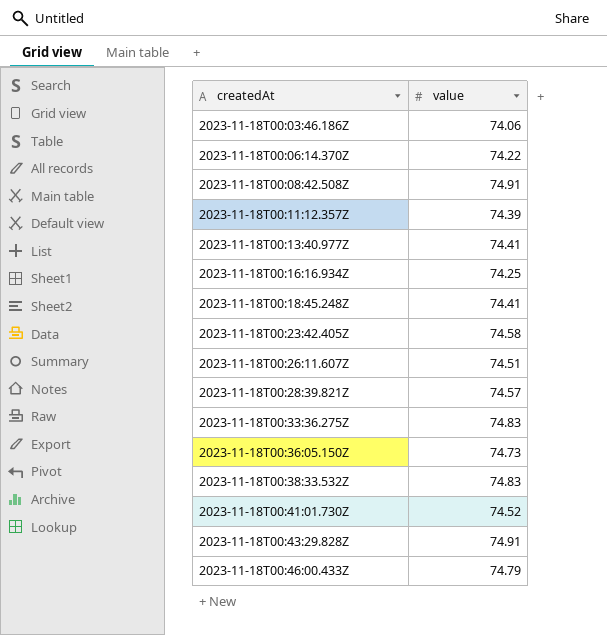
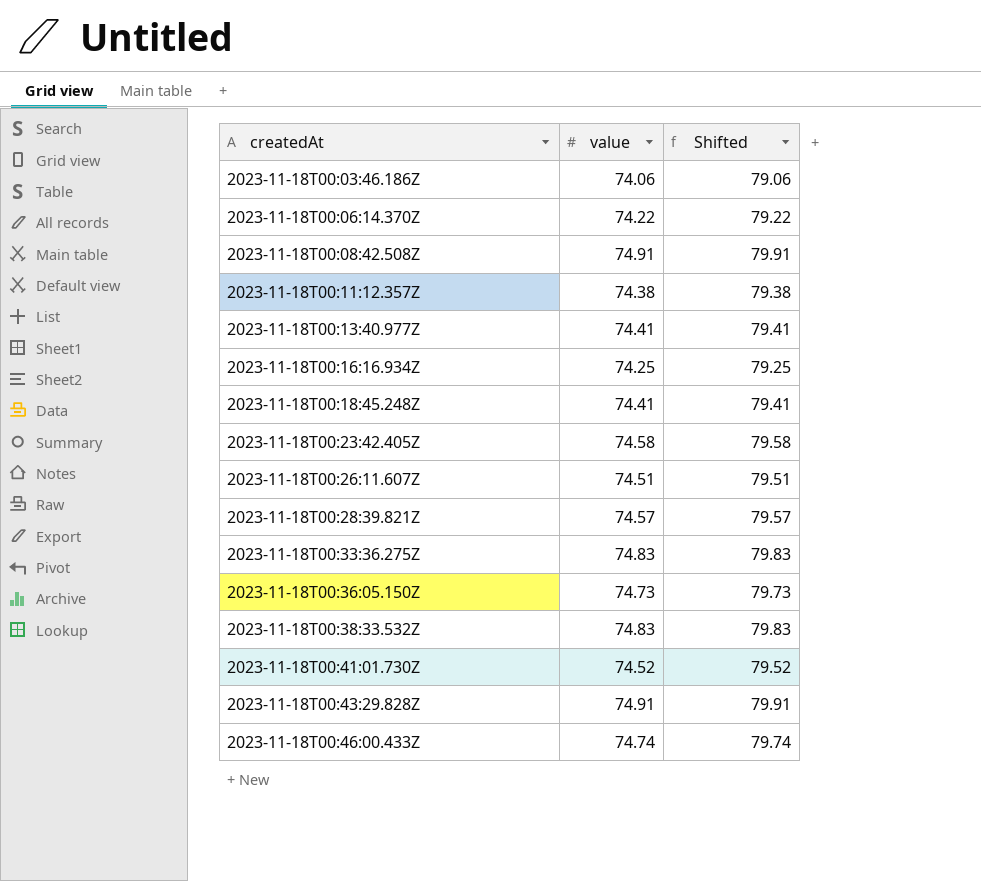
column Shifted | formula: none -> [value] + 5
2023-11-18T00:11:12.357Z | value: 74.39 -> 74.38
2023-11-18T00:46:00.433Z | value: 74.79 -> 74.74

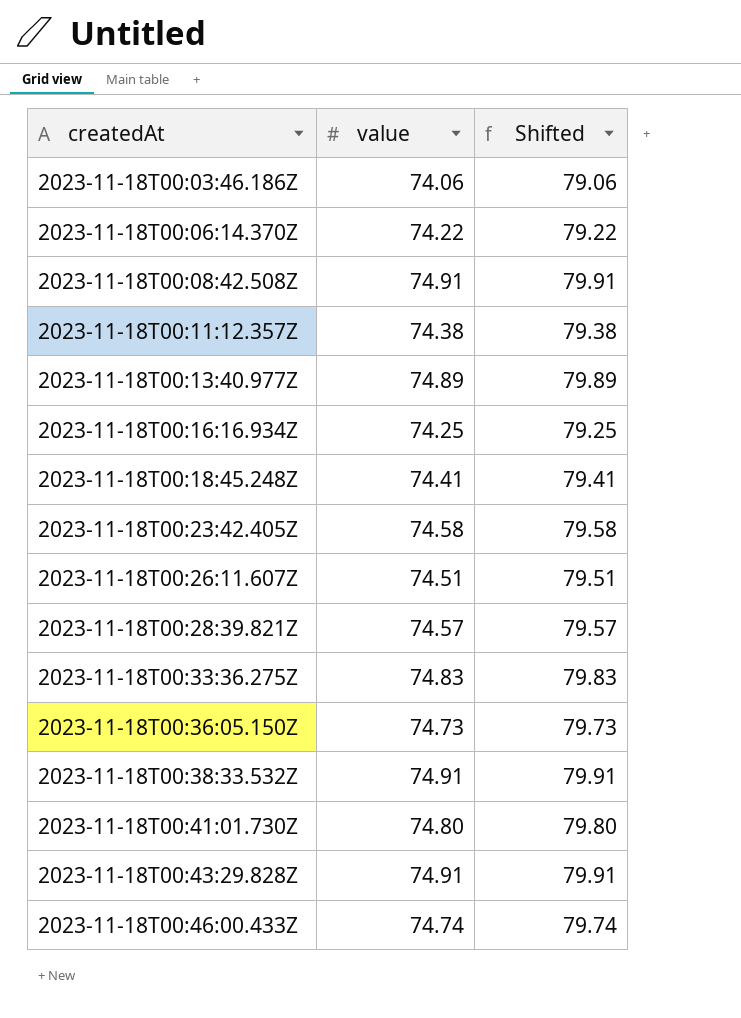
2023-11-18T00:13:40.977Z | value: 74.41 -> 74.89
2023-11-18T00:13:40.977Z | Shifted: 79.41 -> 79.89
2023-11-18T00:38:33.532Z | value: 74.83 -> 74.91
2023-11-18T00:38:33.532Z | Shifted: 79.83 -> 79.91
2023-11-18T00:41:01.730Z | value: 74.52 -> 74.80
2023-11-18T00:41:01.730Z | Shifted: 79.52 -> 79.80

